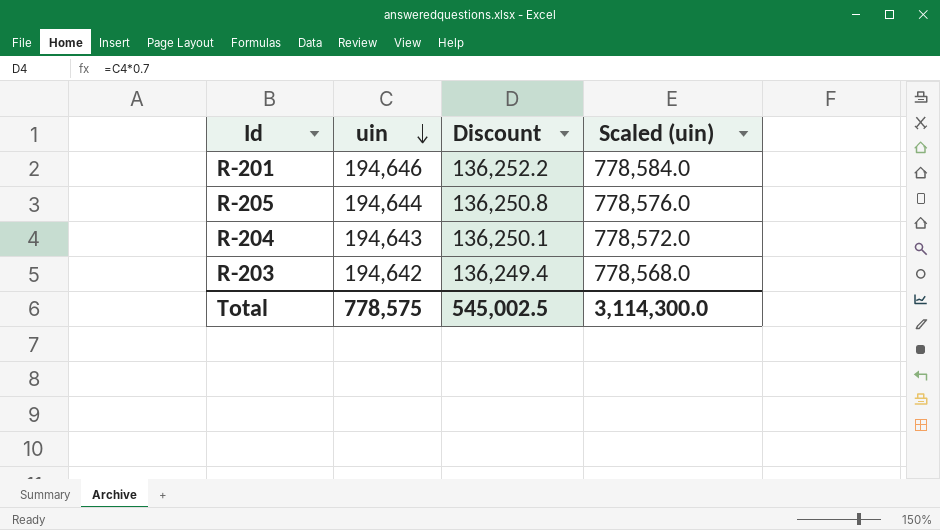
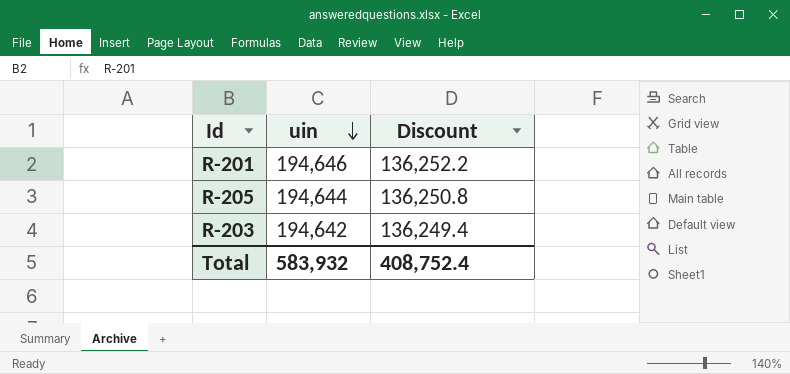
column Scaled (uin) | formula: [uin] * 4 -> none
row R-204: 194,643 | 136,250.1 | 778,572.0 -> none
Total | uin: 778,575 -> 583,932
Total | Discount: 545,002.5 -> 408,752.4

